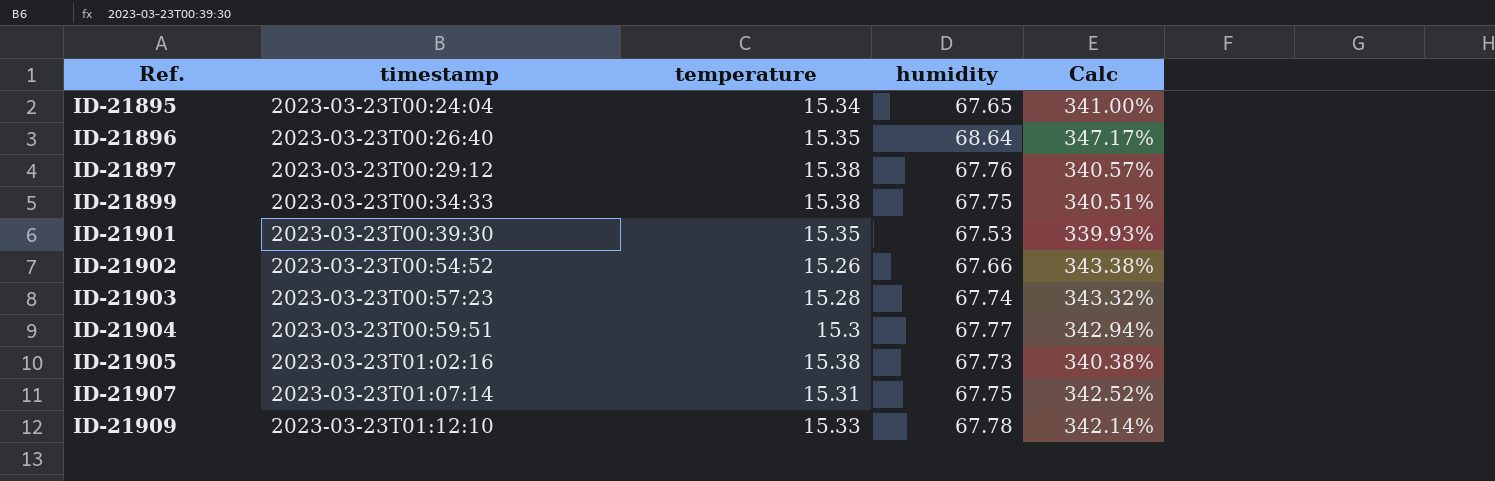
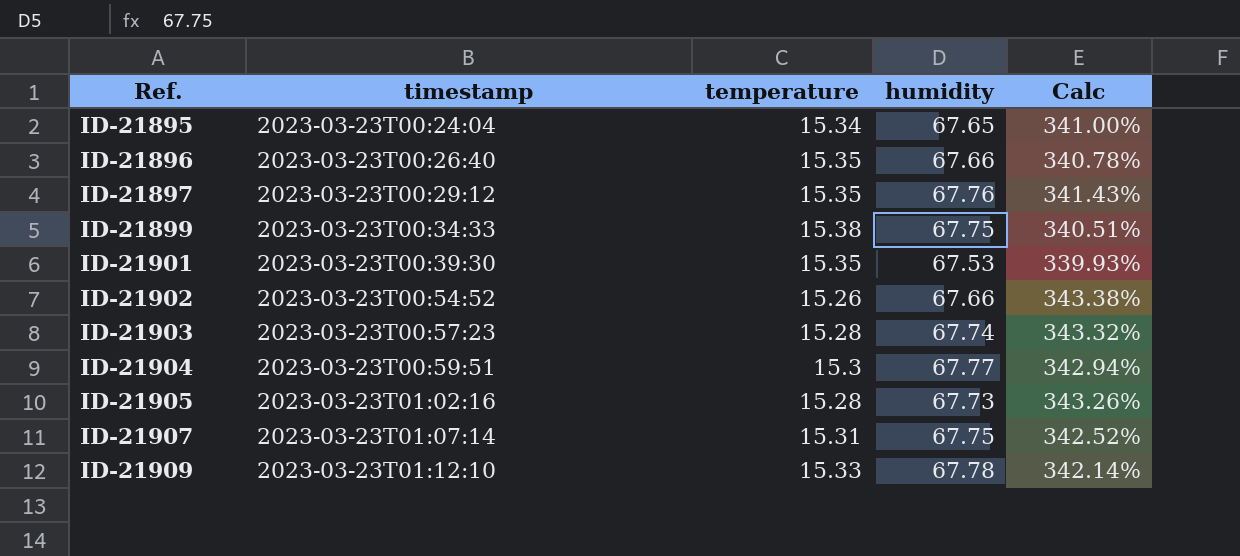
ID-21896 | humidity: 68.64 -> 67.66
ID-21896 | Calc: 347.17% -> 340.78%
ID-21897 | temperature: 15.38 -> 15.35
ID-21897 | Calc: 340.57% -> 341.43%
ID-21905 | temperature: 15.38 -> 15.28
ID-21905 | Calc: 340.38% -> 343.26%

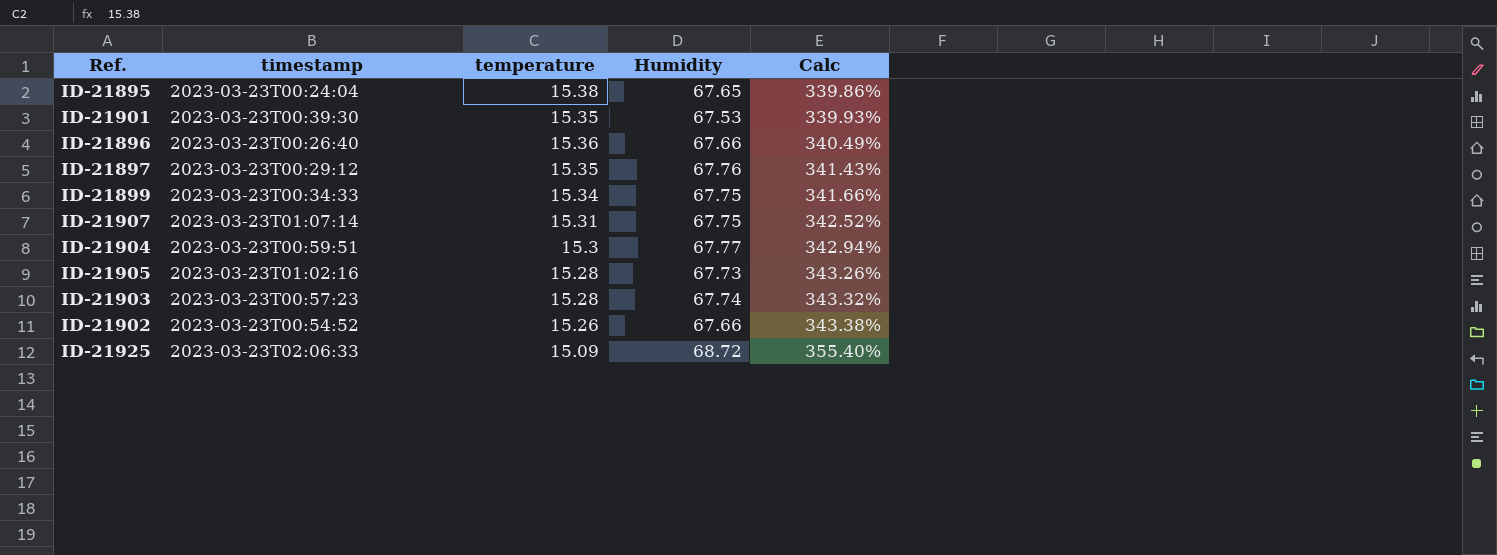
row order: Ref. ascending -> Calc ascending
column name: humidity -> Humidity
row ID-21909: 2023-03-23T01:12:10 | 15.33 | 67.78 | 342.14% -> none
ID-21895 | temperature: 15.34 -> 15.38
ID-21895 | Calc: 341.00% -> 339.86%
ID-21896 | temperature: 15.35 -> 15.36
ID-21896 | Calc: 340.78% -> 340.49%
ID-21899 | temperature: 15.38 -> 15.34
ID-21899 | Calc: 340.51% -> 341.66%
row ID-21925: none -> 2023-03-23T02:06:33 | 15.09 | 68.72 | 355.40%

